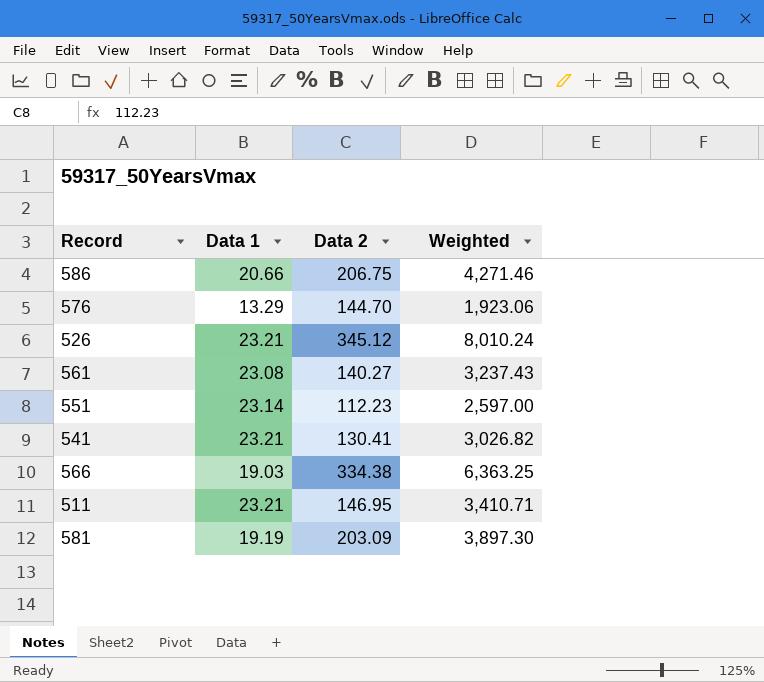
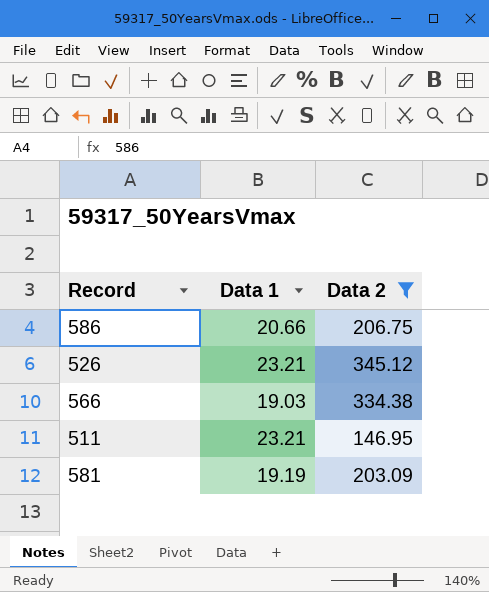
filter: none -> Data 2 >= 146.95
column Weighted | formula: [Data 1] * [Data 2] -> none

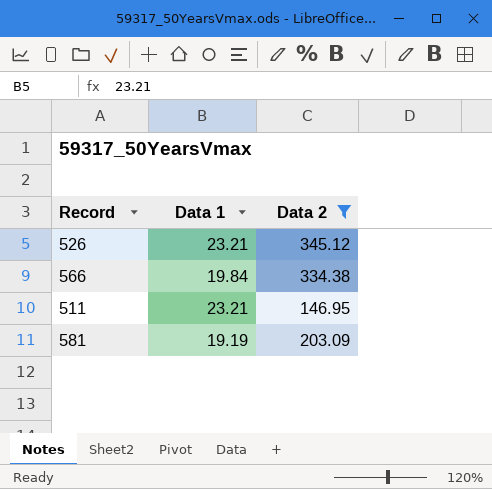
row 586: 20.66 | 206.75 -> none
566 | Data 1: 19.03 -> 19.84

